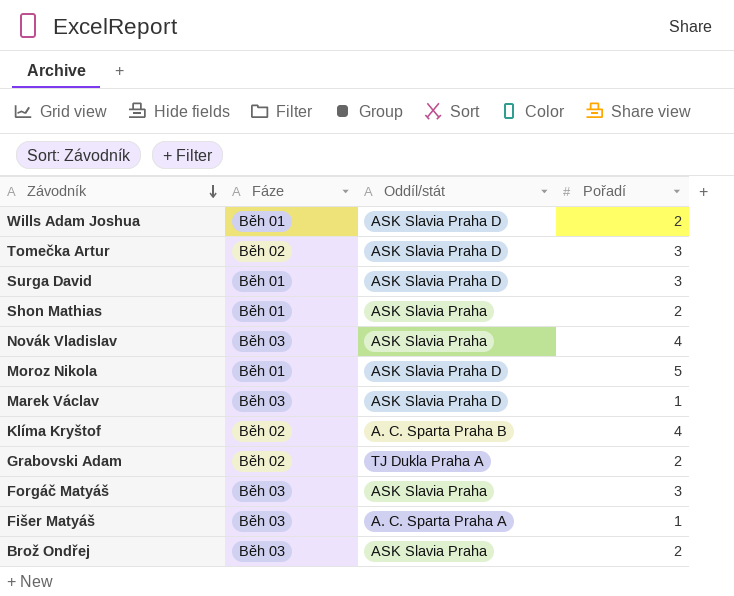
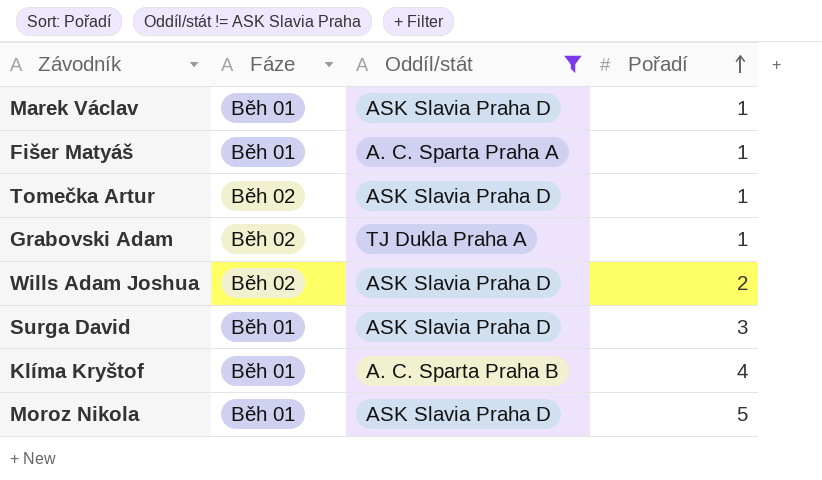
filter: none -> Oddíl/stát != ASK Slavia Praha
row order: Závodník descending -> Pořadí ascending
Marek Václav | Fáze: Běh 03 -> Běh 01
Fišer Matyáš | Fáze: Běh 03 -> Běh 01
Tomečka Artur | Pořadí: 3 -> 1
Grabovski Adam | Pořadí: 2 -> 1
Wills Adam Joshua | Fáze: Běh 01 -> Běh 02
Klíma Kryštof | Fáze: Běh 02 -> Běh 01

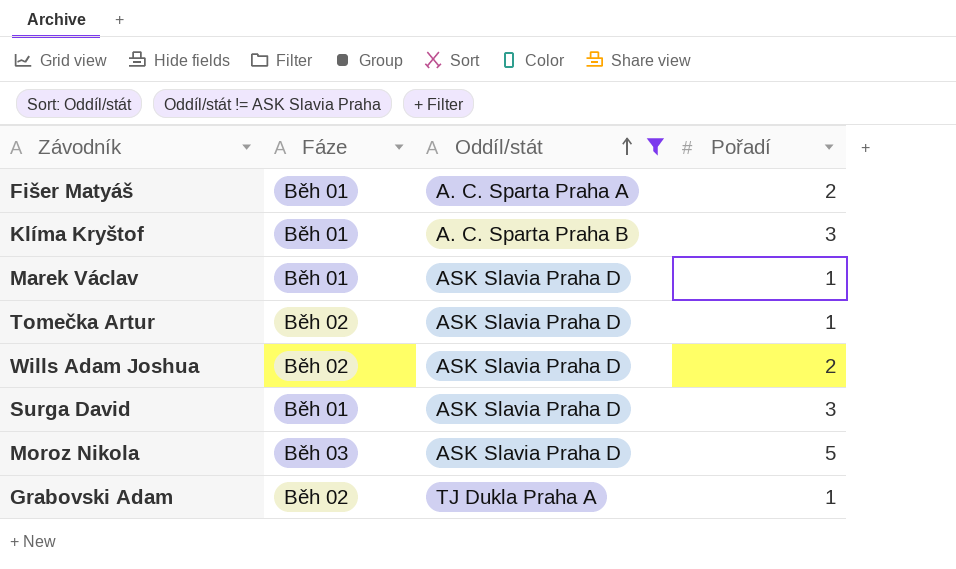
row order: Pořadí ascending -> Oddíl/stát ascending
Fišer Matyáš | Pořadí: 1 -> 2
Klíma Kryštof | Pořadí: 4 -> 3
Moroz Nikola | Fáze: Běh 01 -> Běh 03

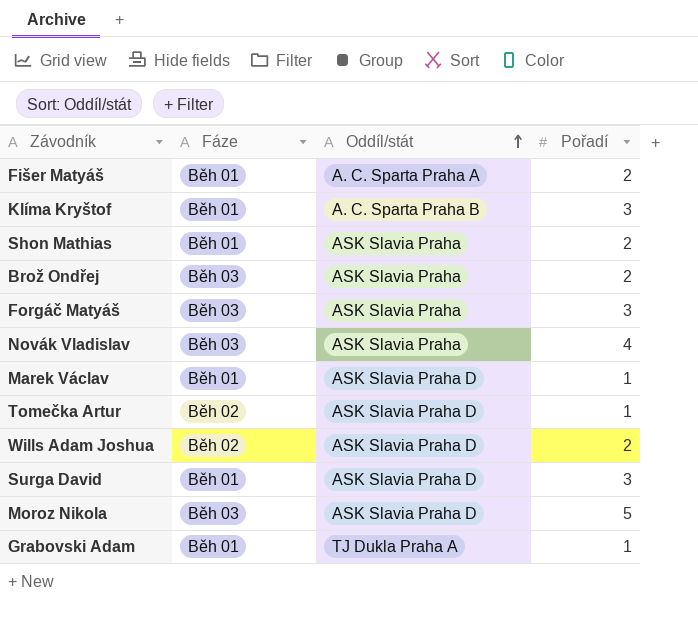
filter: Oddíl/stát != ASK Slavia Praha -> none
Grabovski Adam | Fáze: Běh 02 -> Běh 01

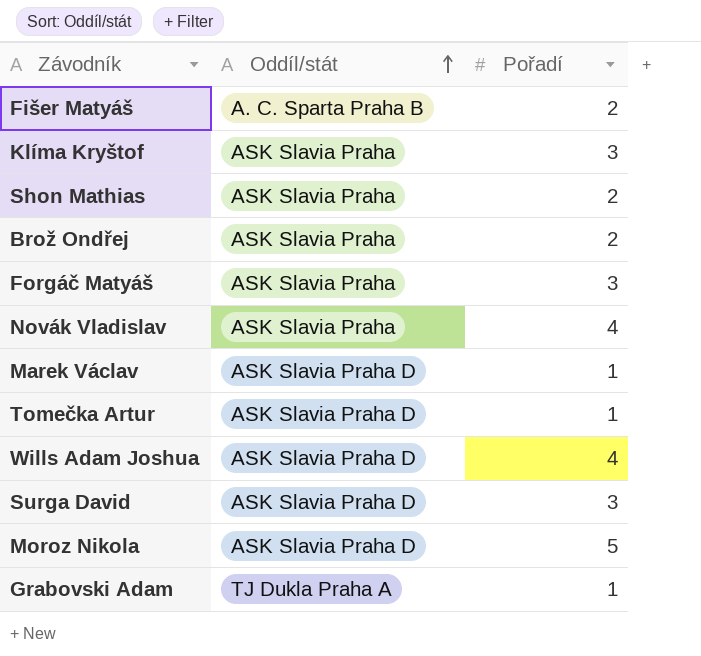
column Fáze | position: 2 -> none
Fišer Matyáš | Oddíl/stát: A. C. Sparta Praha A -> A. C. Sparta Praha B
Klíma Kryštof | Oddíl/stát: A. C. Sparta Praha B -> ASK Slavia Praha
Wills Adam Joshua | Pořadí: 2 -> 4

